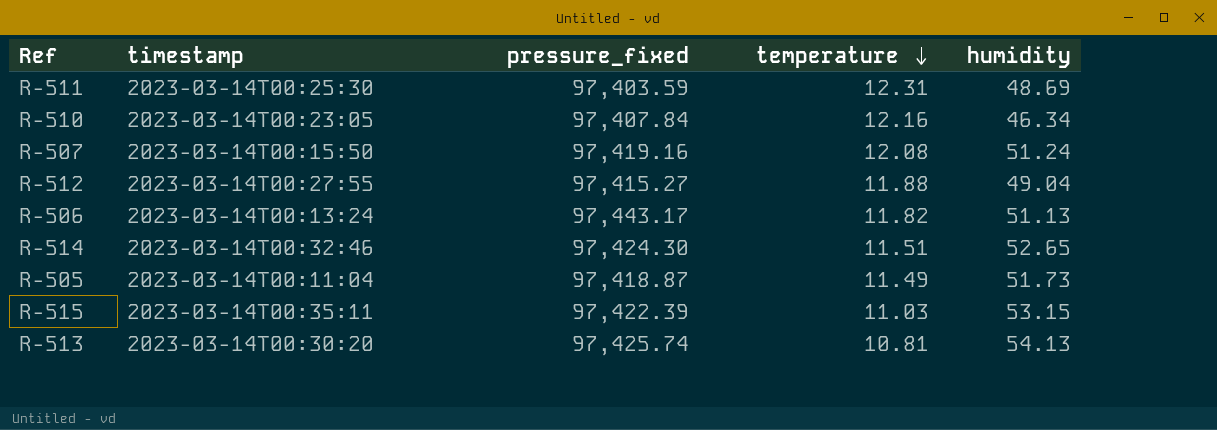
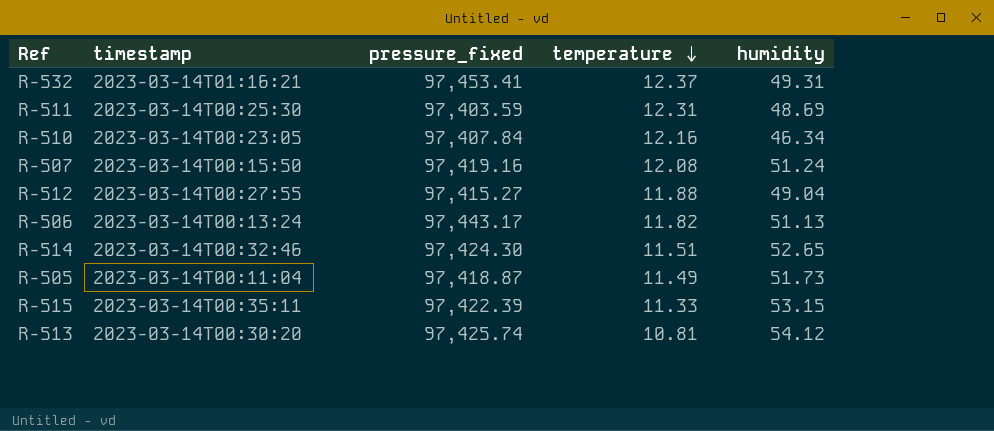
row R-532: none -> 2023-03-14T01:16:21 | 97,453.41 | 12.37 | 49.31
R-515 | temperature: 11.03 -> 11.33
R-513 | humidity: 54.13 -> 54.12

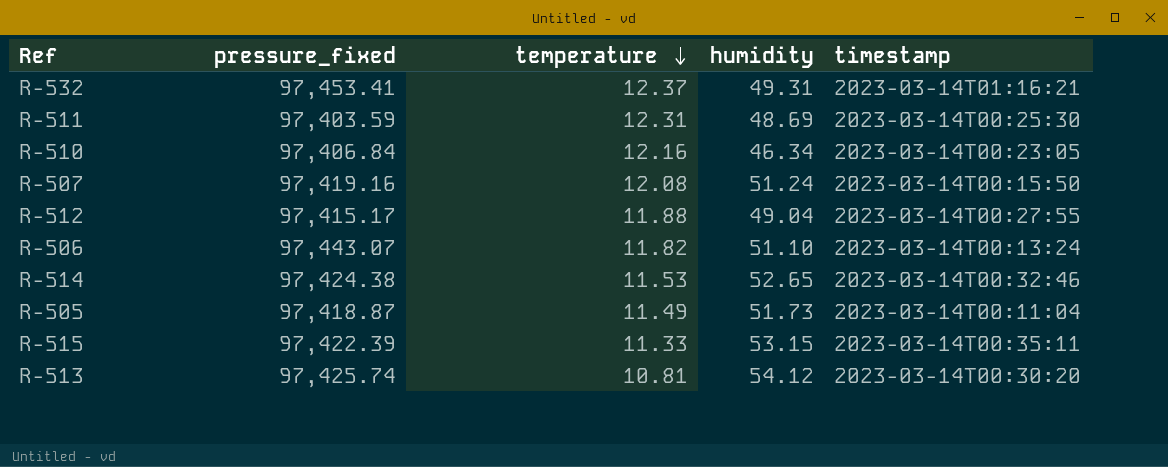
column timestamp | position: 2 -> 5
R-510 | pressure_fixed: 97,407.84 -> 97,406.84
R-512 | pressure_fixed: 97,415.27 -> 97,415.17
R-506 | pressure_fixed: 97,443.17 -> 97,443.07
R-506 | humidity: 51.13 -> 51.10
R-514 | pressure_fixed: 97,424.30 -> 97,424.38
R-514 | temperature: 11.51 -> 11.53

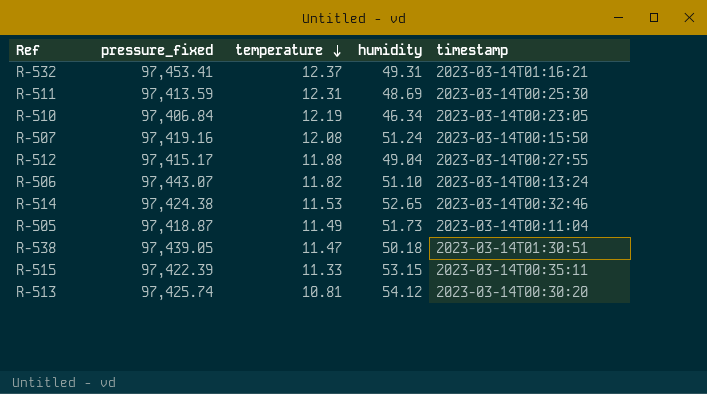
R-511 | pressure_fixed: 97,403.59 -> 97,413.59
R-510 | temperature: 12.16 -> 12.19
row R-538: none -> 97,439.05 | 11.47 | 50.18 | 2023-03-14T01:30:51

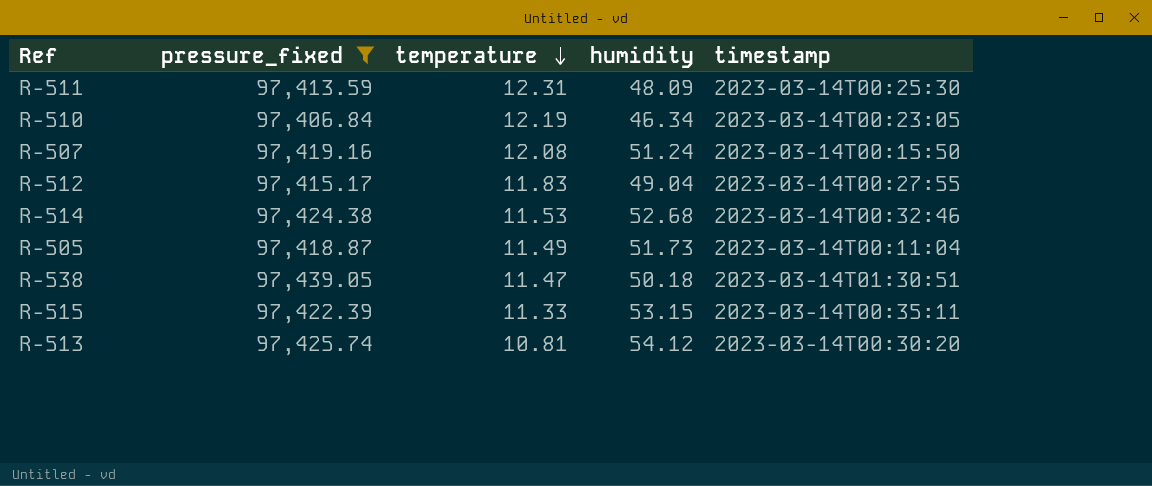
filter: none -> pressure_fixed <= 97,439.05
R-511 | humidity: 48.69 -> 48.09
R-512 | temperature: 11.88 -> 11.83
R-514 | humidity: 52.65 -> 52.68

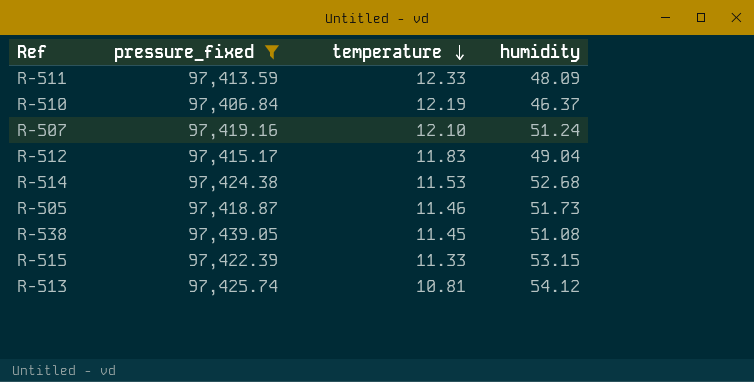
column timestamp | position: 5 -> none
R-511 | temperature: 12.31 -> 12.33
R-510 | humidity: 46.34 -> 46.37
R-507 | temperature: 12.08 -> 12.10
R-505 | temperature: 11.49 -> 11.46
R-538 | temperature: 11.47 -> 11.45
R-538 | humidity: 50.18 -> 51.08

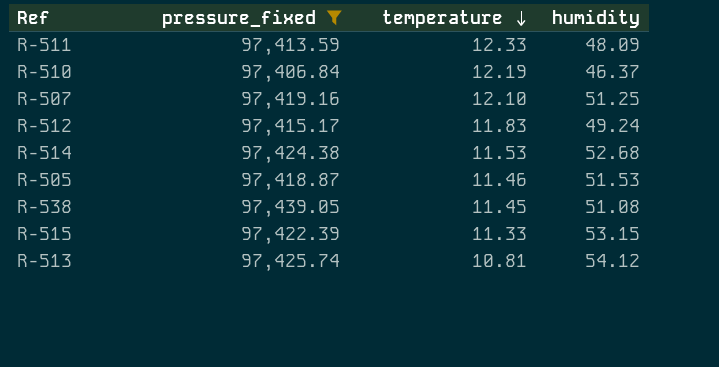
R-507 | humidity: 51.24 -> 51.25
R-512 | humidity: 49.04 -> 49.24
R-505 | humidity: 51.73 -> 51.53

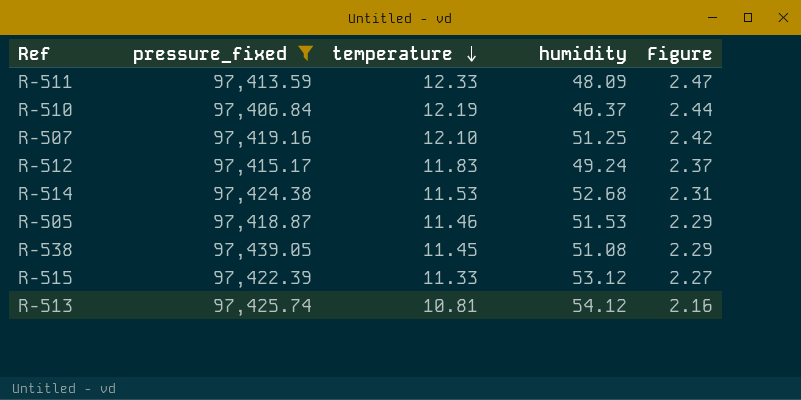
column Figure | formula: none -> [temperature] * 0.2
R-515 | humidity: 53.15 -> 53.12

